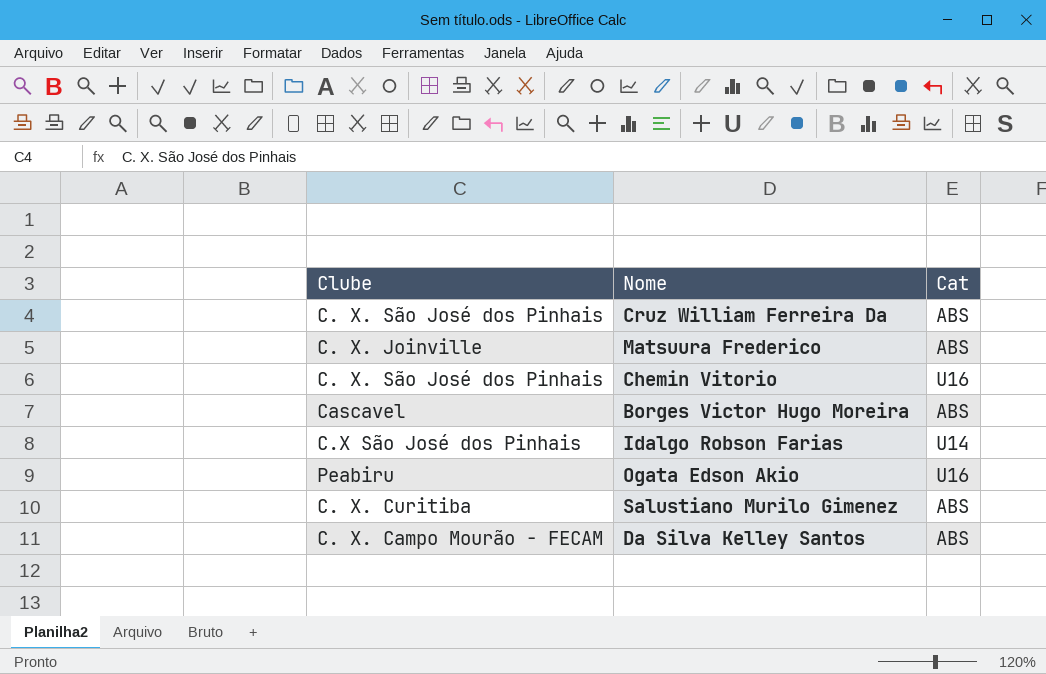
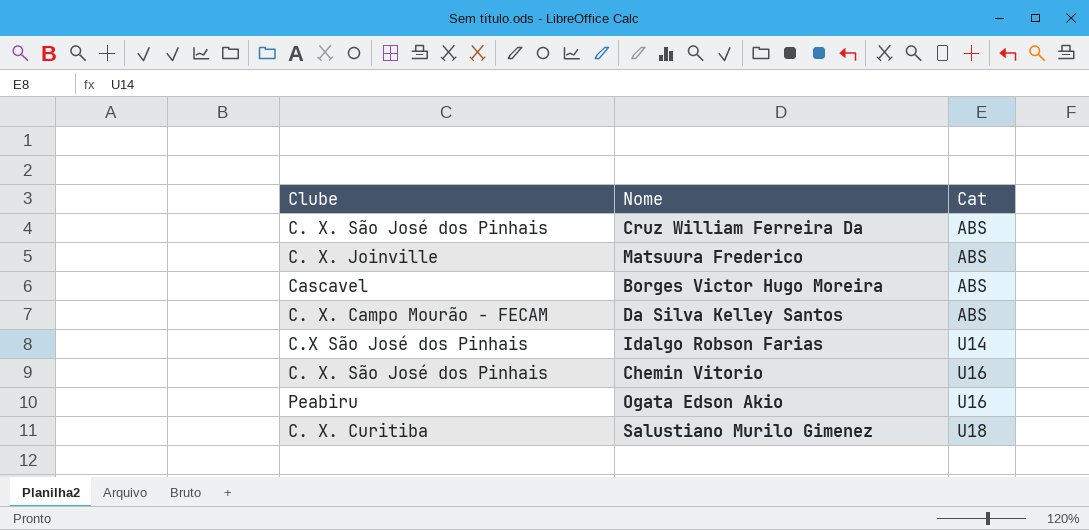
row order: none -> Cat ascending
Salustiano Murilo Gimenez | Cat: ABS -> U18

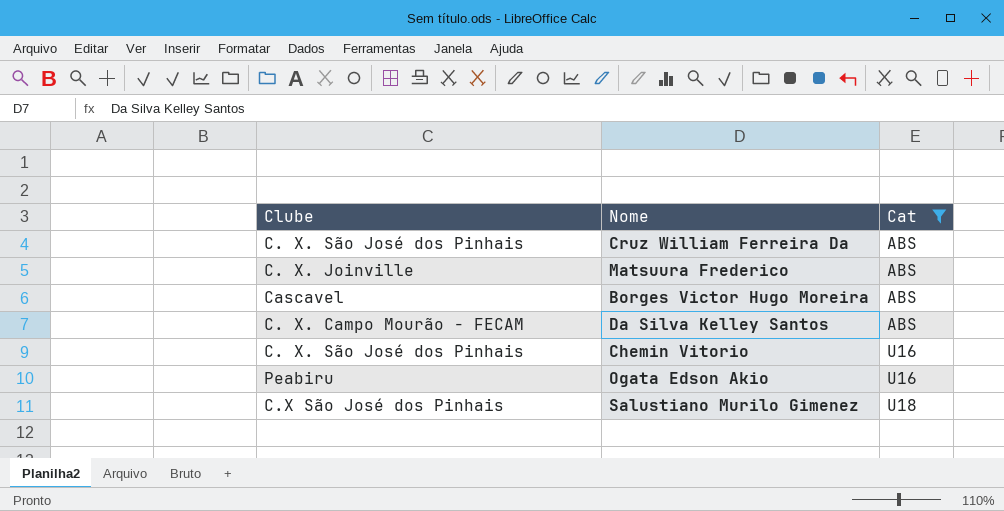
filter: none -> Cat != U14
Salustiano Murilo Gimenez | Clube: C. X. Curitiba -> C.X São José dos Pinhais

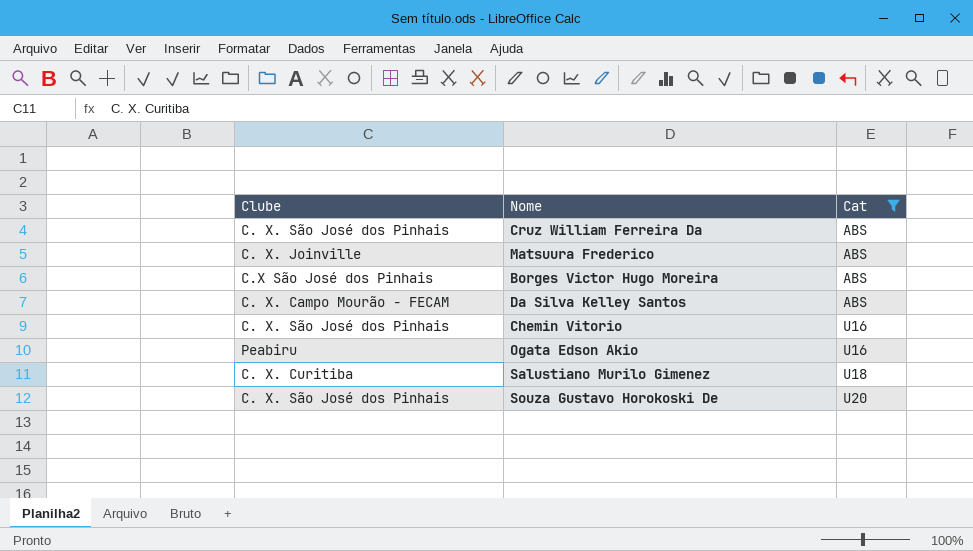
Borges Victor Hugo Moreira | Clube: Cascavel -> C.X São José dos Pinhais
Salustiano Murilo Gimenez | Clube: C.X São José dos Pinhais -> C. X. Curitiba
row Souza Gustavo Horokoski De: none -> C. X. São José dos Pinhais | U20

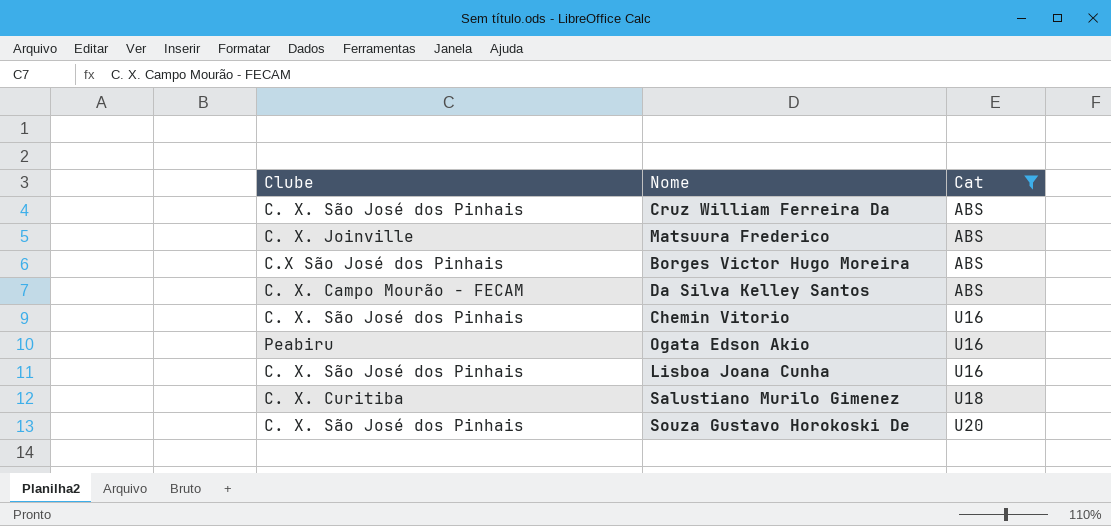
row Lisboa Joana Cunha: none -> C. X. São José dos Pinhais | U16

